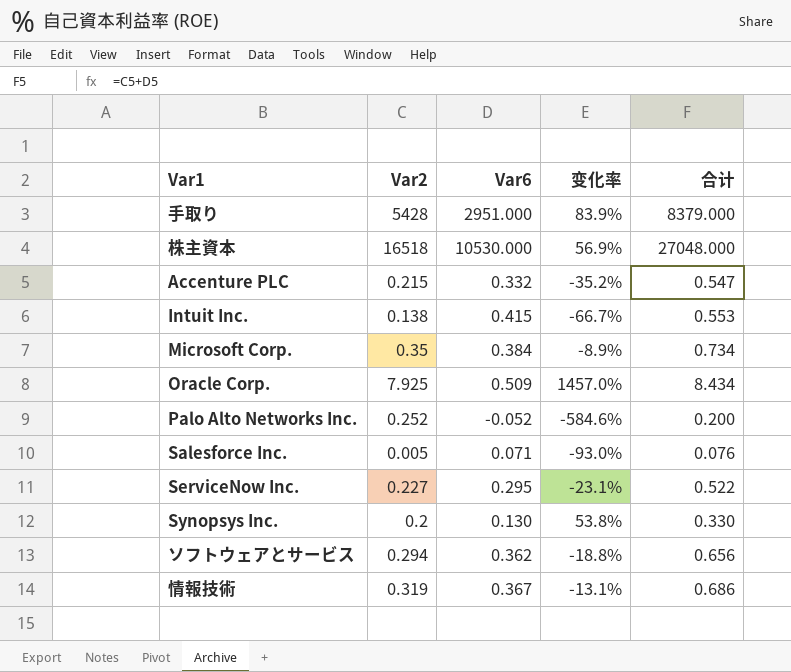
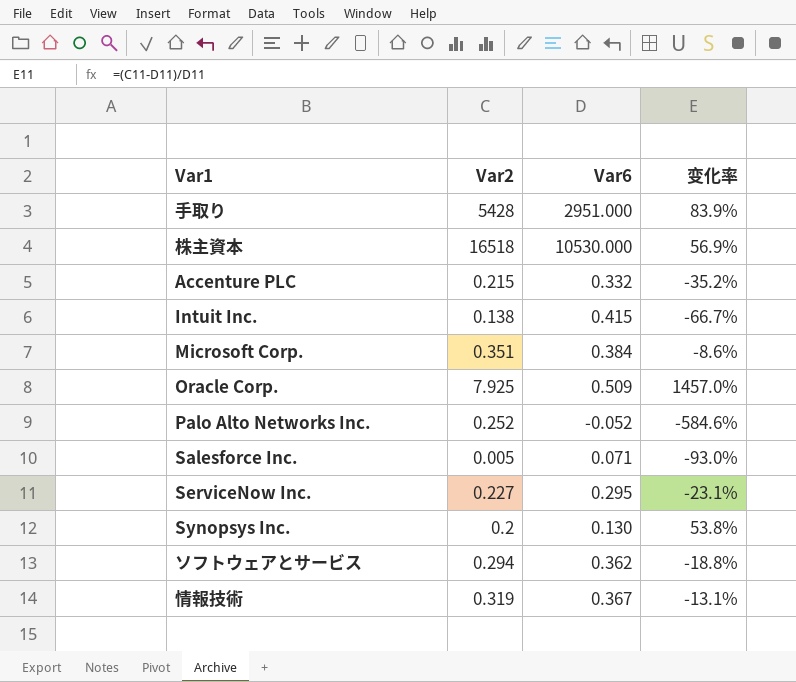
column 合计 | formula: [Var2] + [Var6] -> none
Microsoft Corp. | Var2: 0.35 -> 0.351
Microsoft Corp. | 变化率: -8.9% -> -8.6%

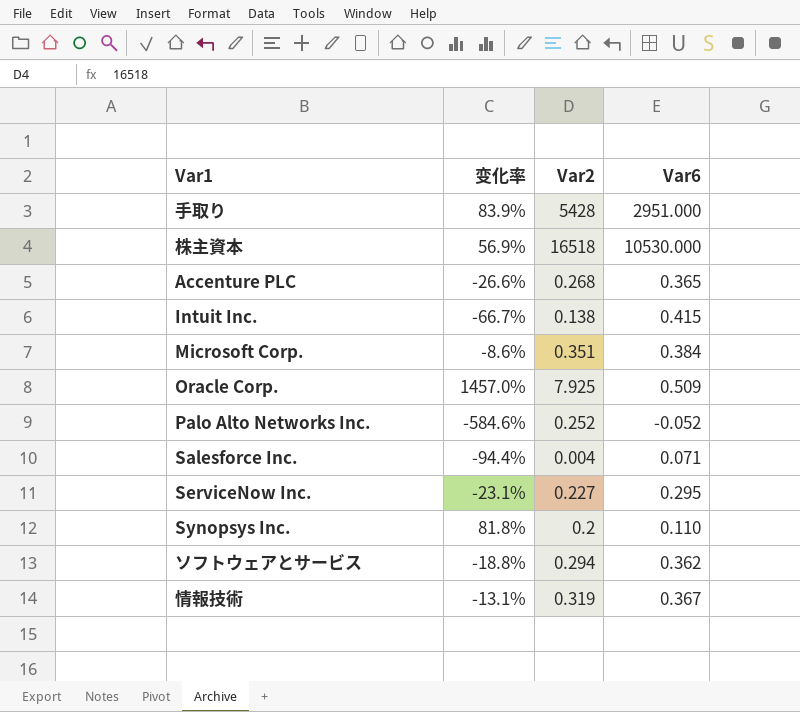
column 变化率 | position: 4 -> 2
Accenture PLC | 变化率: -35.2% -> -26.6%
Accenture PLC | Var2: 0.215 -> 0.268
Accenture PLC | Var6: 0.332 -> 0.365
Salesforce Inc. | 变化率: -93.0% -> -94.4%
Salesforce Inc. | Var2: 0.005 -> 0.004
Synopsys Inc. | 变化率: 53.8% -> 81.8%
Synopsys Inc. | Var6: 0.130 -> 0.110

